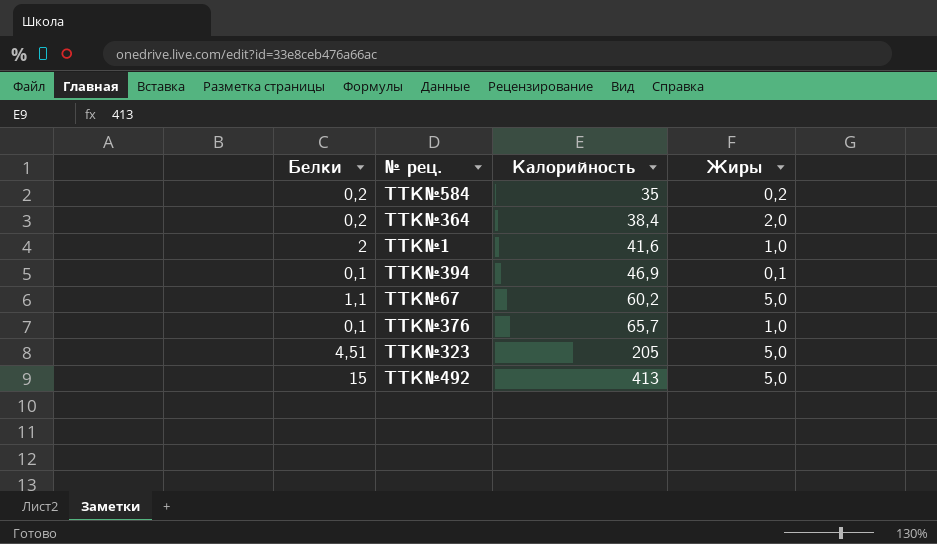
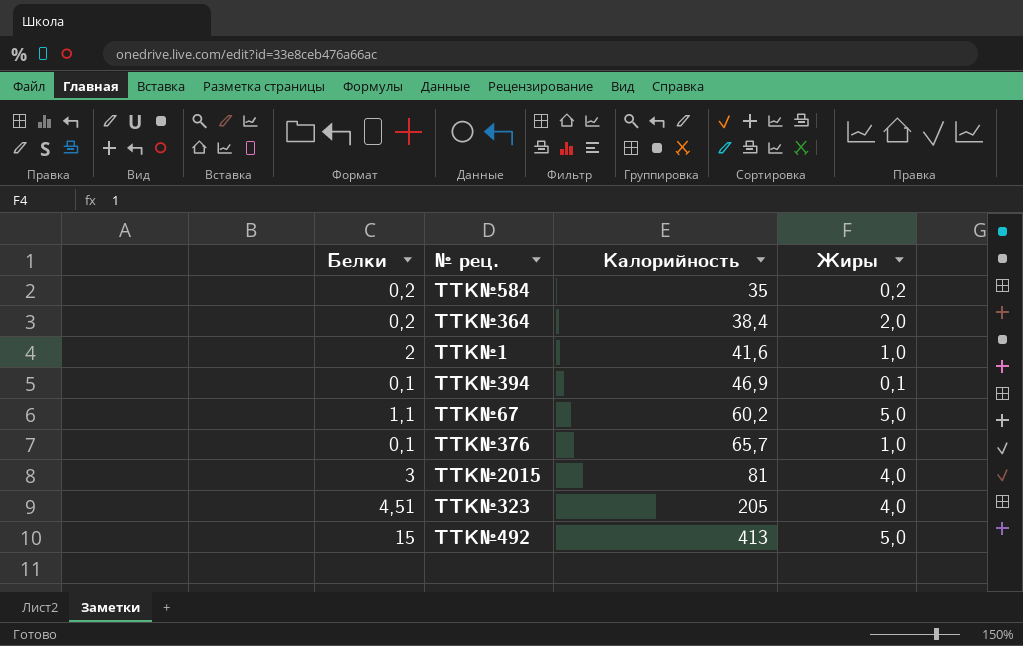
row ТТК№2015: none -> 3 | 81 | 4,0
ТТК№323 | Жиры: 5,0 -> 4,0

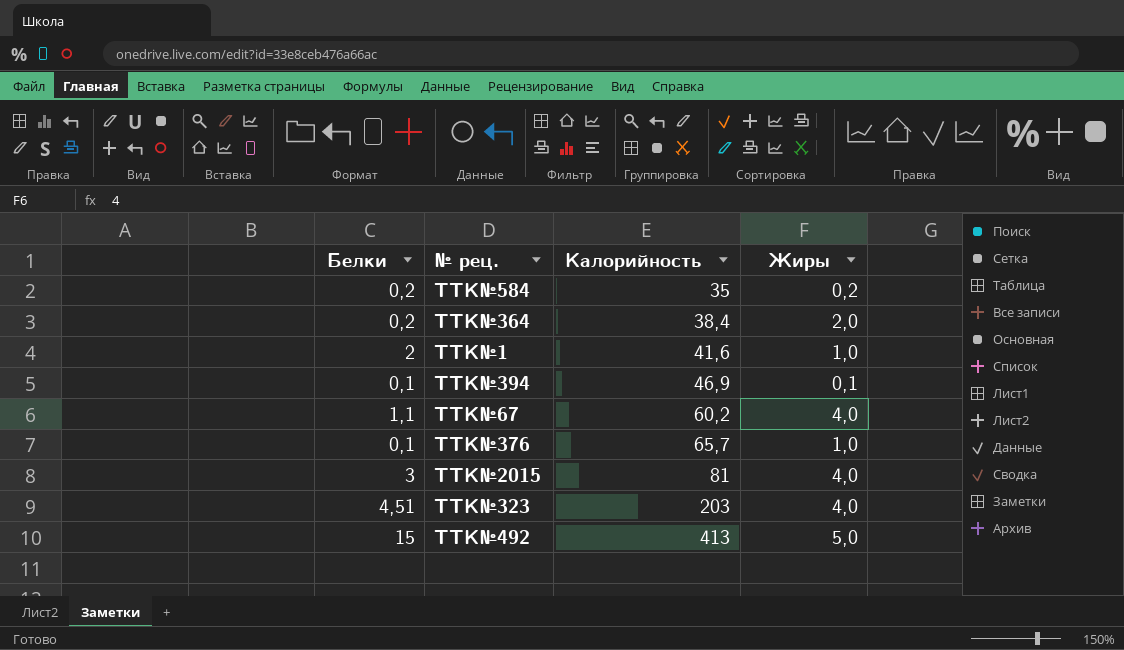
ТТК№67 | Жиры: 5,0 -> 4,0
ТТК№323 | Калорийность: 205 -> 203

